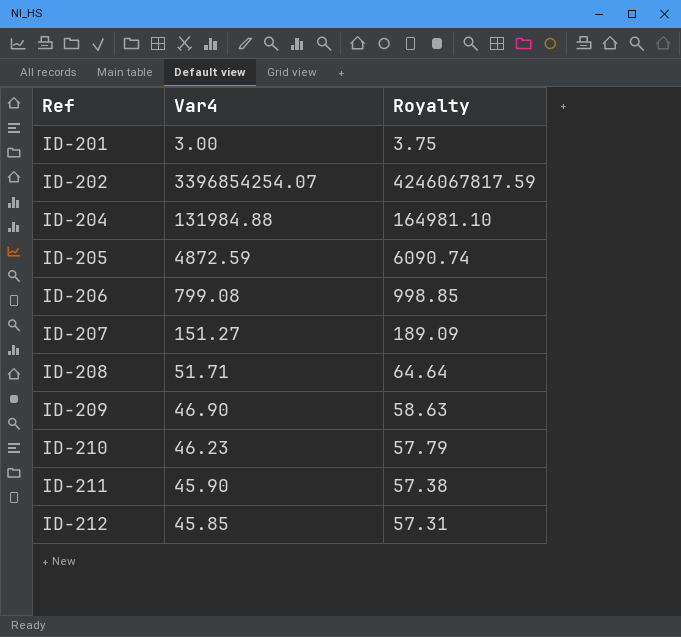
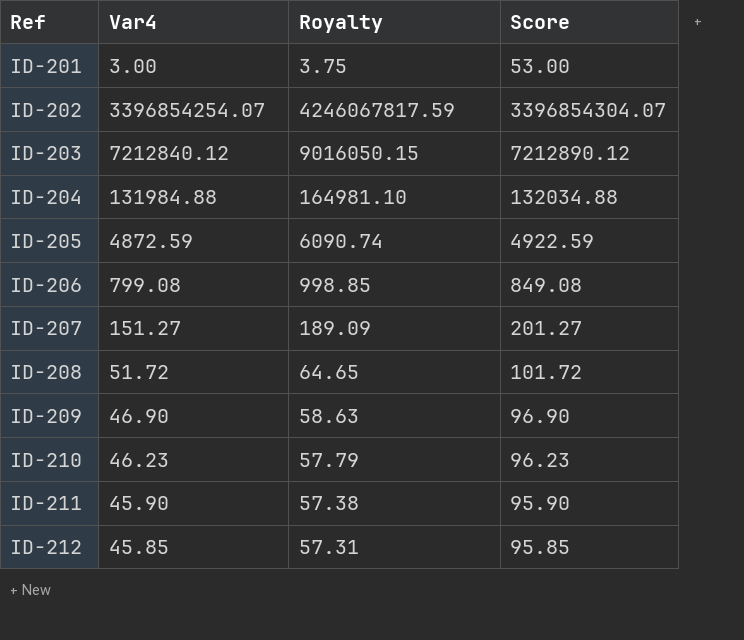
column Score | formula: none -> [Var4] + 50
row ID-203: none -> 7212840.12 | 9016050.15 | 7212890.12
ID-208 | Var4: 51.71 -> 51.72
ID-208 | Royalty: 64.64 -> 64.65

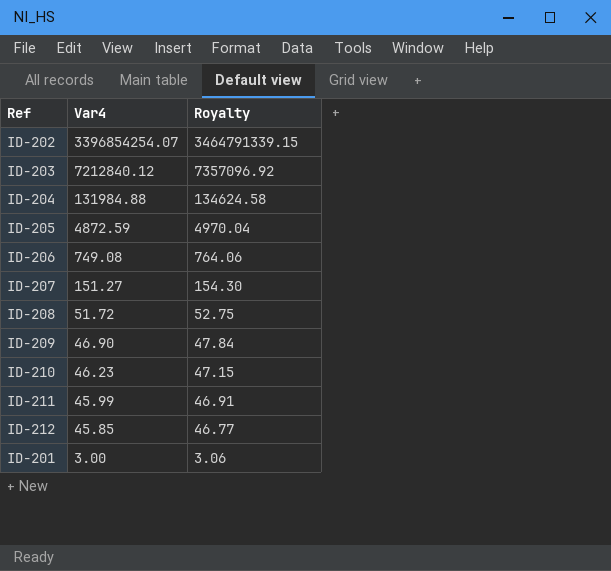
row order: Ref ascending -> Var4 descending
column Score | formula: [Var4] + 50 -> none
column Royalty | formula: [Var4] * 1.25 -> [Var4] * 1.02
ID-206 | Var4: 799.08 -> 749.08
ID-211 | Var4: 45.90 -> 45.99

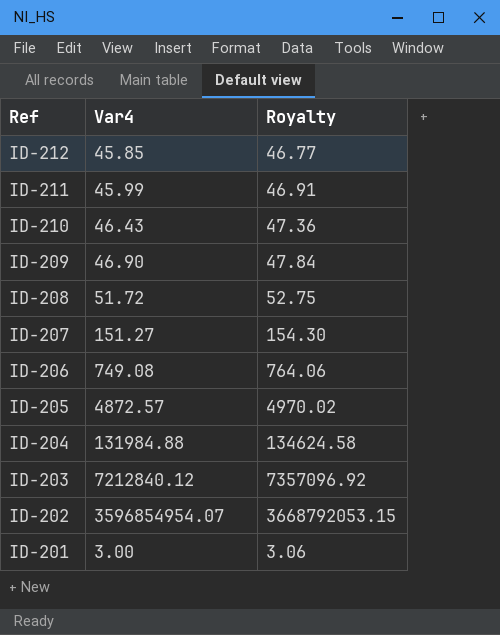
row order: Var4 descending -> Ref descending
ID-210 | Var4: 46.23 -> 46.43
ID-210 | Royalty: 47.15 -> 47.36
ID-205 | Var4: 4872.59 -> 4872.57
ID-205 | Royalty: 4970.04 -> 4970.02
ID-202 | Var4: 3396854254.07 -> 3596854954.07
ID-202 | Royalty: 3464791339.15 -> 3668792053.15

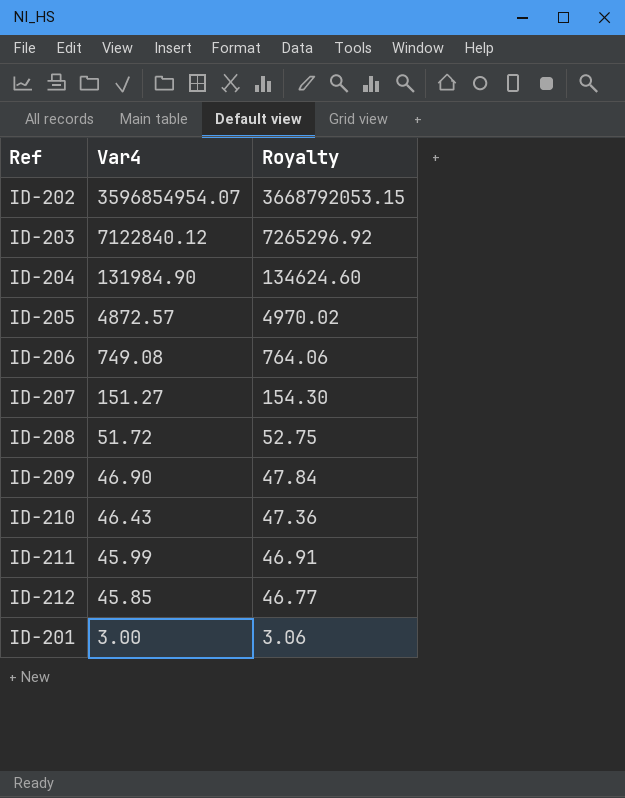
row order: Ref descending -> Var4 descending
ID-203 | Var4: 7212840.12 -> 7122840.12
ID-203 | Royalty: 7357096.92 -> 7265296.92
ID-204 | Var4: 131984.88 -> 131984.90
ID-204 | Royalty: 134624.58 -> 134624.60

